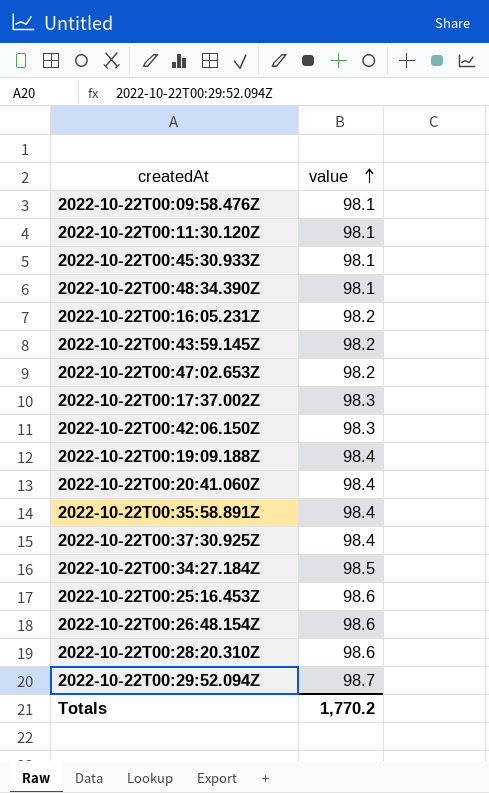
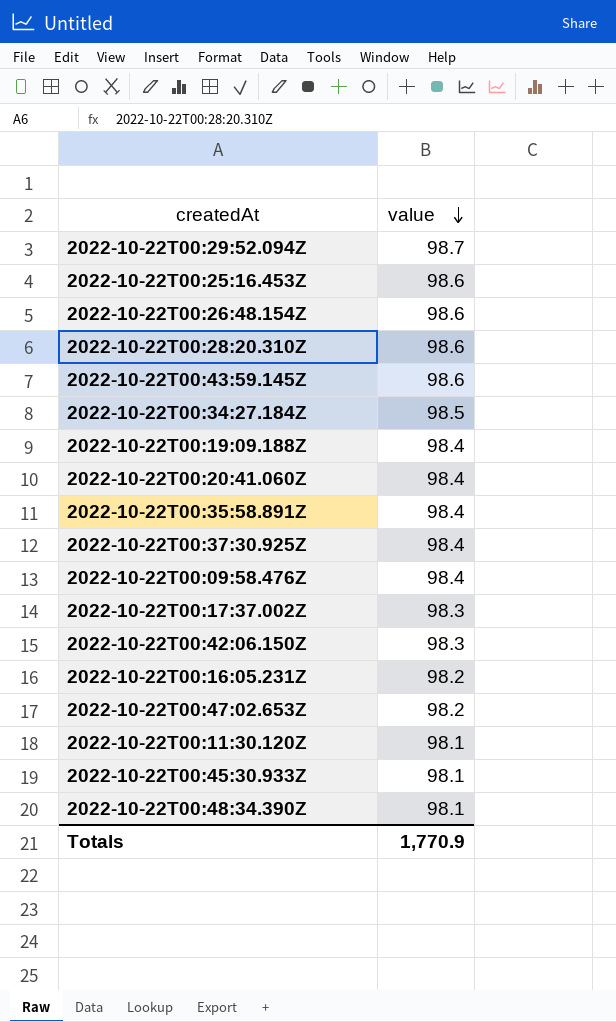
row order: value ascending -> value descending
2022-10-22T00:43:59.145Z | value: 98.2 -> 98.6
2022-10-22T00:09:58.476Z | value: 98.1 -> 98.4
Totals | value: 1,770.2 -> 1,770.9

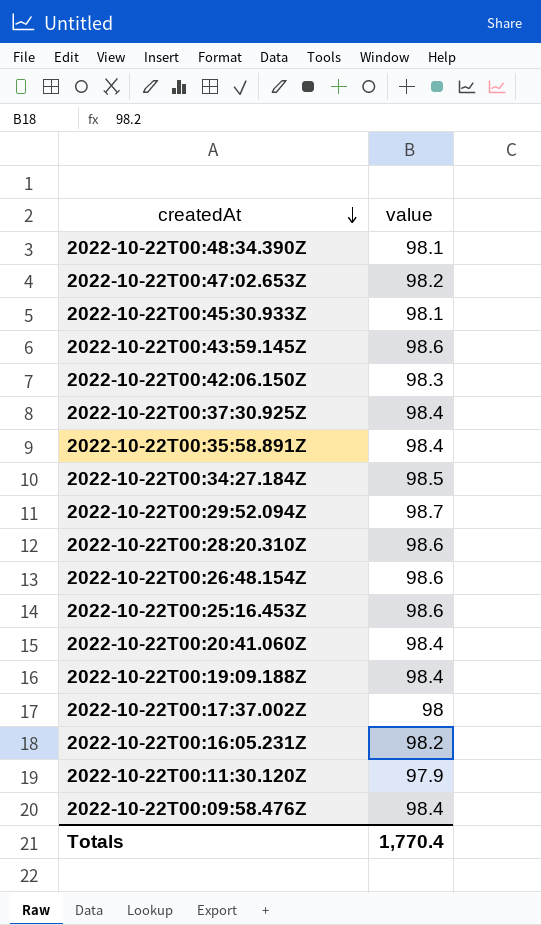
row order: value descending -> createdAt descending
2022-10-22T00:17:37.002Z | value: 98.3 -> 98
2022-10-22T00:11:30.120Z | value: 98.1 -> 97.9
Totals | value: 1,770.9 -> 1,770.4

